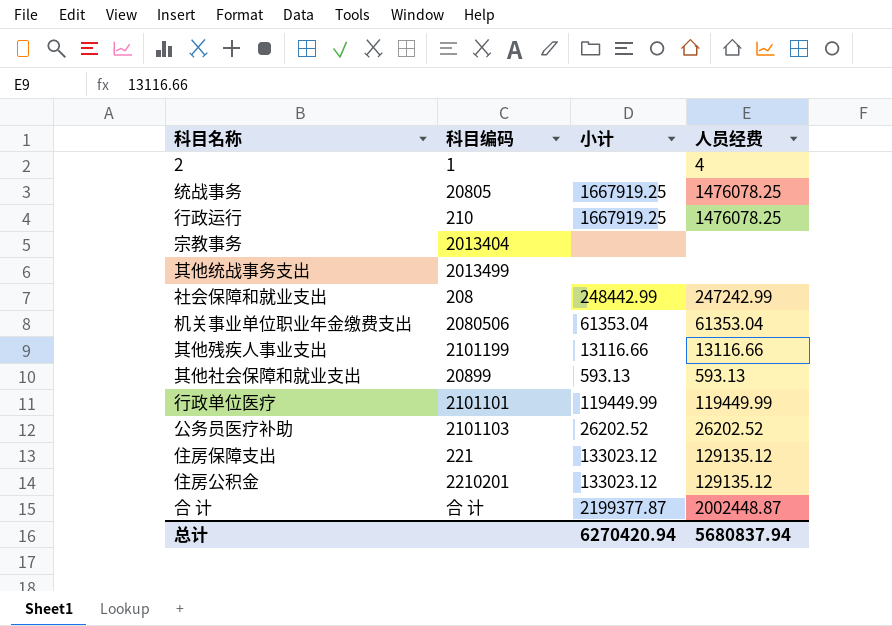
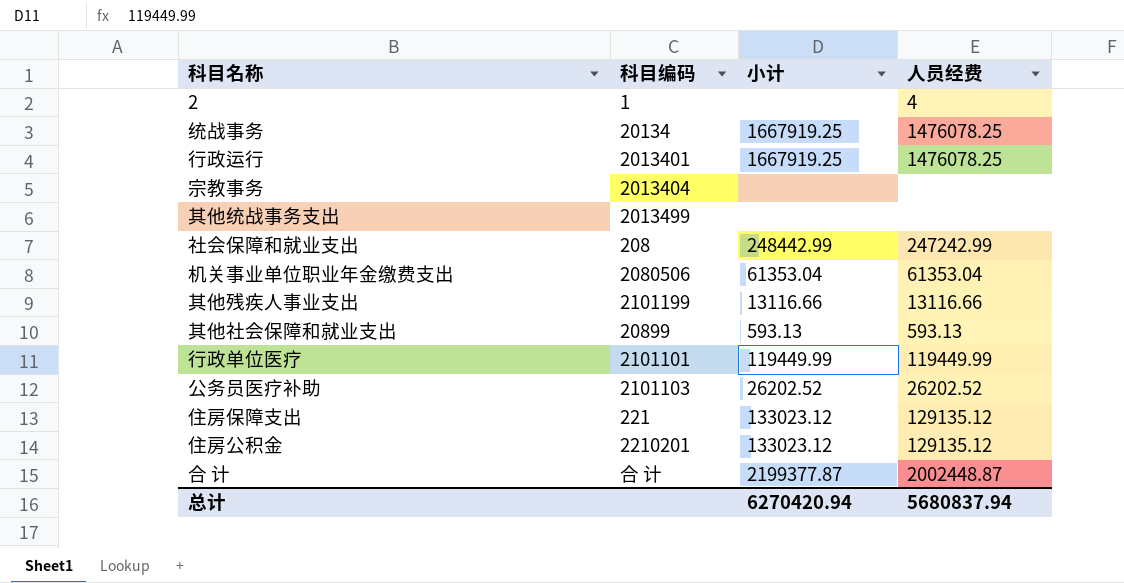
统战事务 | 科目编码: 20805 -> 20134
行政运行 | 科目编码: 210 -> 2013401

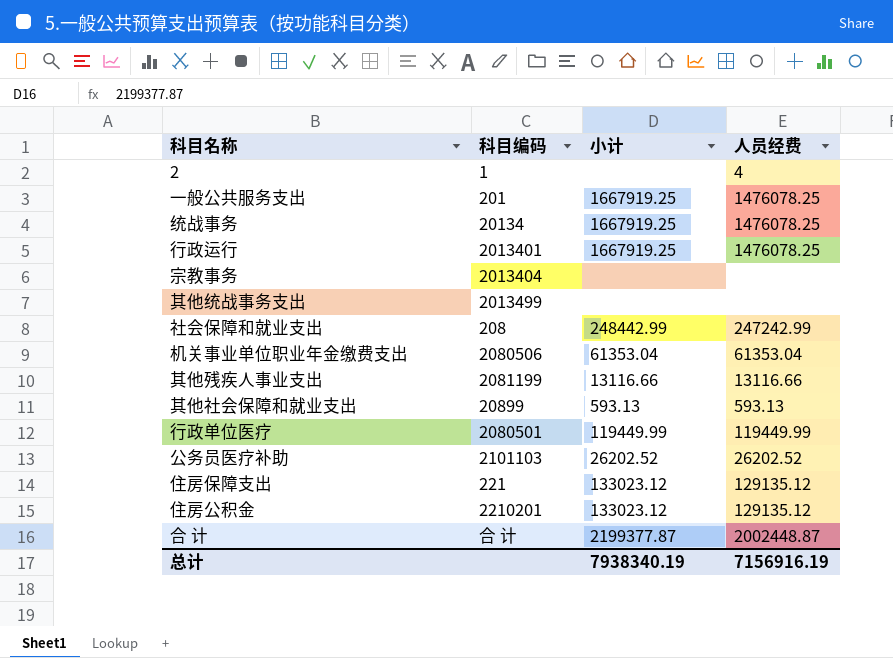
row 一般公共服务支出: none -> 201 | 1667919.25 | 1476078.25
其他残疾人事业支出 | 科目编码: 2101199 -> 2081199
行政单位医疗 | 科目编码: 2101101 -> 2080501
总计 | 小计: 6270420.94 -> 7938340.19
总计 | 人员经费: 5680837.94 -> 7156916.19

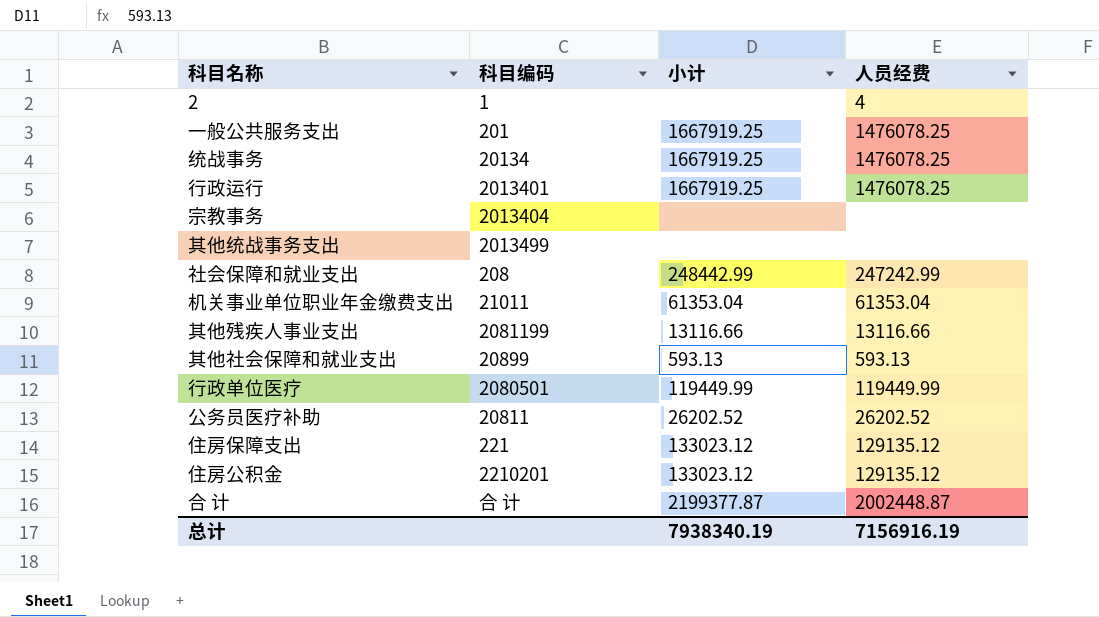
机关事业单位职业年金缴费支出 | 科目编码: 2080506 -> 21011
公务员医疗补助 | 科目编码: 2101103 -> 20811

